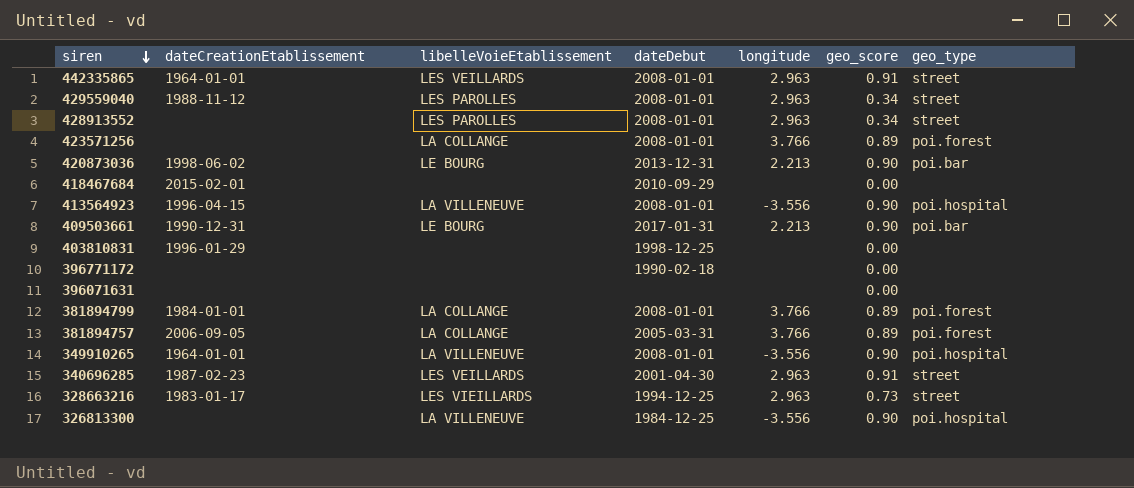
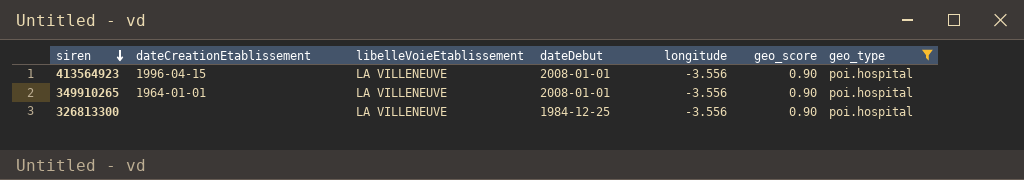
filter: none -> geo_type = poi.hospital

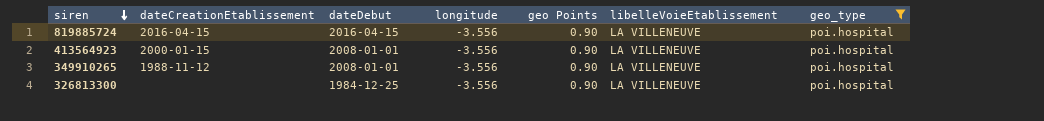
column name: geo_score -> geo Points
column libelleVoieEtablissement | position: 3 -> 6
row 819885724: none -> 2016-04-15 | 2016-04-15 | -3.556 | 0.90 | LA VILLENEUVE | poi.hospital
413564923 | dateCreationEtablissement: 1996-04-15 -> 2000-01-15
349910265 | dateCreationEtablissement: 1964-01-01 -> 1988-11-12

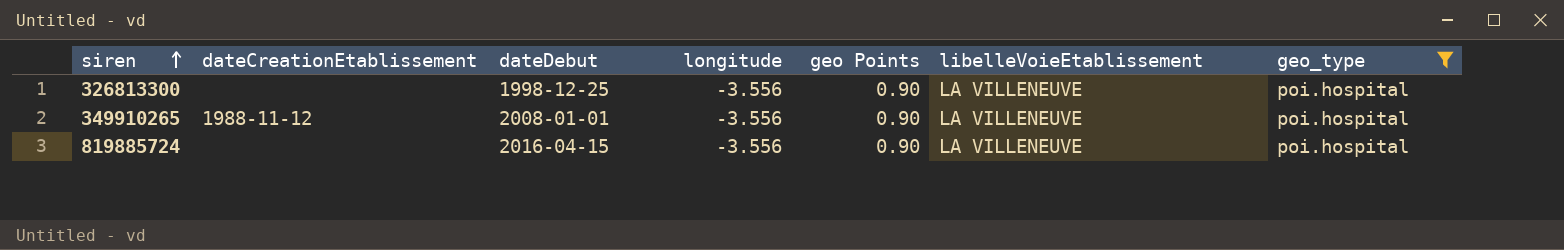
row order: siren descending -> siren ascending
row 413564923: 2000-01-15 | 2008-01-01 | -3.556 | 0.90 | LA VILLENEUVE | poi.hospital -> none
326813300 | dateDebut: 1984-12-25 -> 1998-12-25
819885724 | dateCreationEtablissement: 2016-04-15 -> none

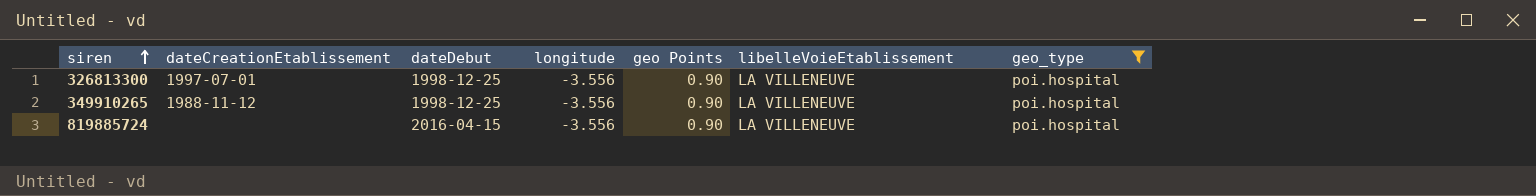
326813300 | dateCreationEtablissement: none -> 1997-07-01
349910265 | dateDebut: 2008-01-01 -> 1998-12-25

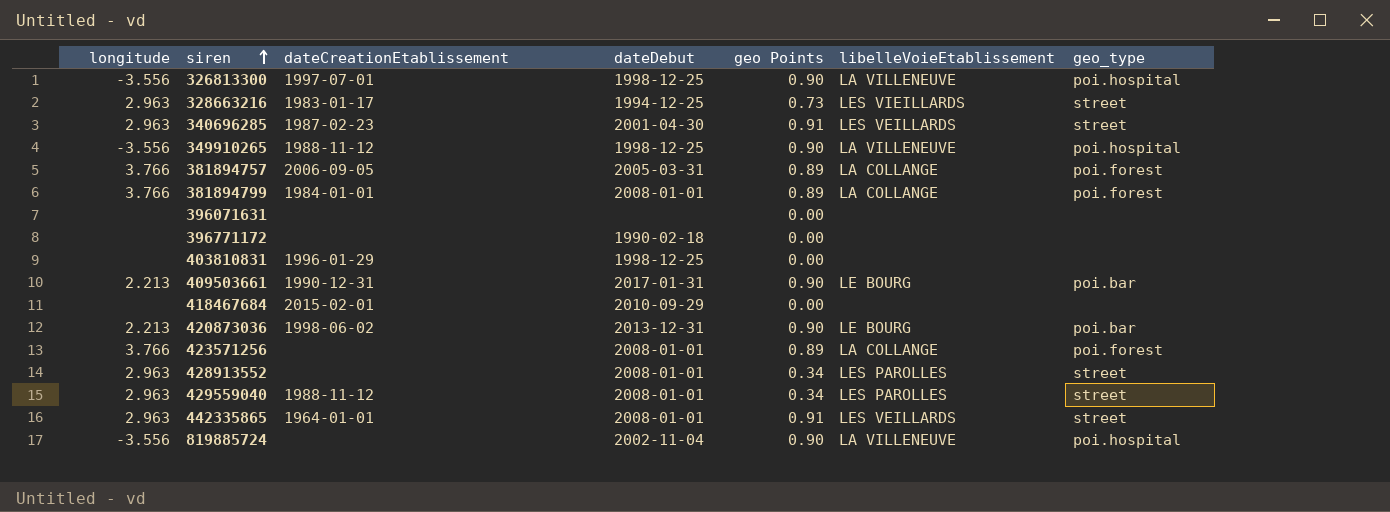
filter: geo_type = poi.hospital -> none
column longitude | position: 4 -> 1
819885724 | dateDebut: 2016-04-15 -> 2002-11-04

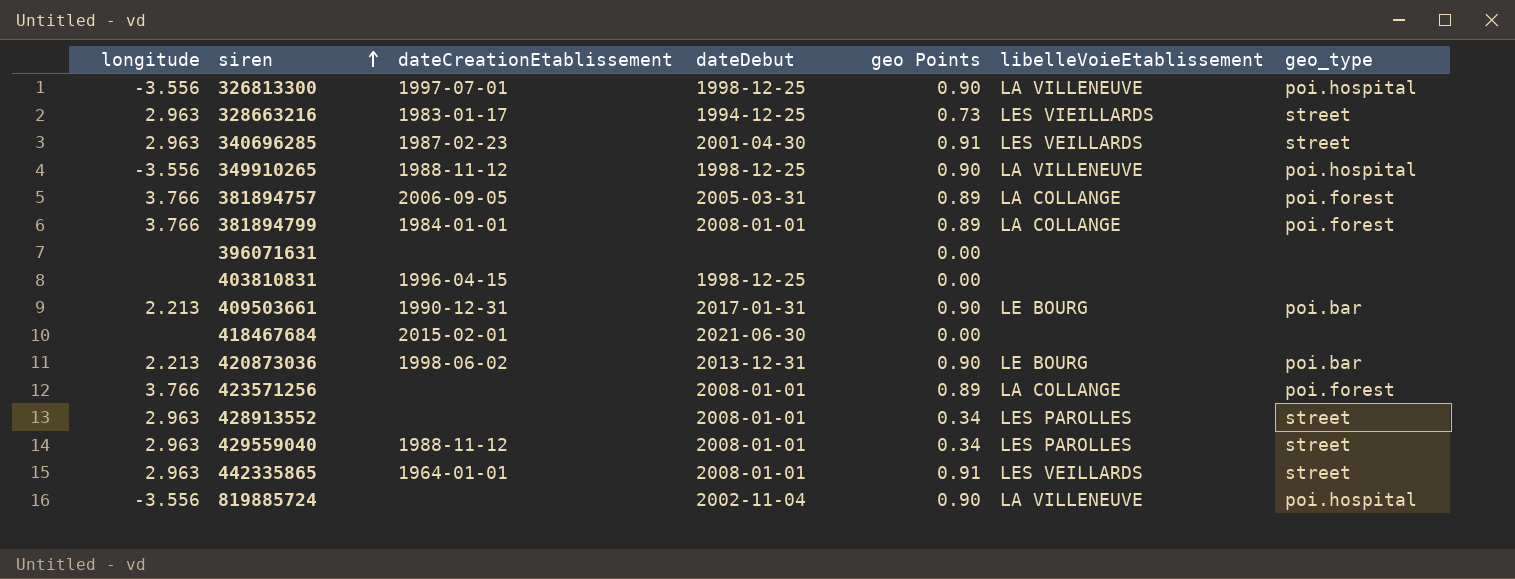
row 396771172: none | none | 1990-02-18 | 0.00 | none | none -> none
403810831 | dateCreationEtablissement: 1996-01-29 -> 1996-04-15
418467684 | dateDebut: 2010-09-29 -> 2021-06-30

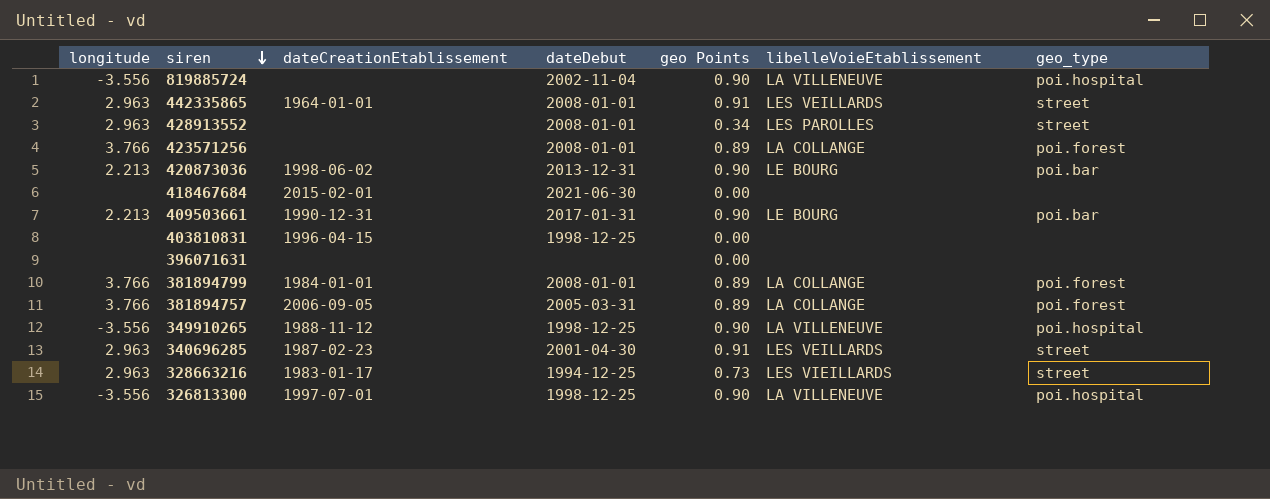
row order: siren ascending -> siren descending
row 429559040: 2.963 | 1988-11-12 | 2008-01-01 | 0.34 | LES PAROLLES | street -> none

